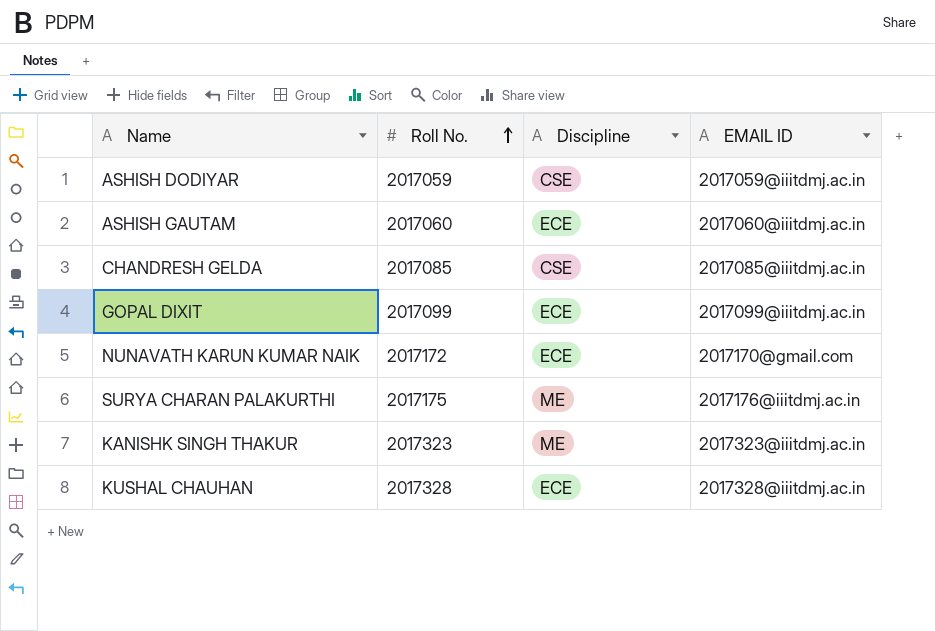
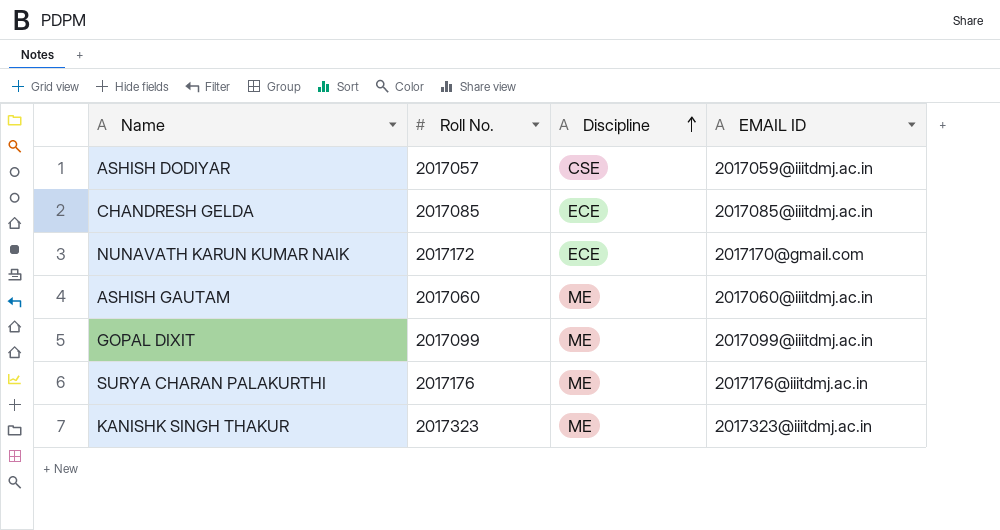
row order: Roll No. ascending -> Discipline ascending
row KUSHAL CHAUHAN: 2017328 | ECE | 2017328@iiitdmj.ac.in -> none
ASHISH DODIYAR | Roll No.: 2017059 -> 2017057
CHANDRESH GELDA | Discipline: CSE -> ECE
ASHISH GAUTAM | Discipline: ECE -> ME
GOPAL DIXIT | Discipline: ECE -> ME
SURYA CHARAN PALAKURTHI | Roll No.: 2017175 -> 2017176

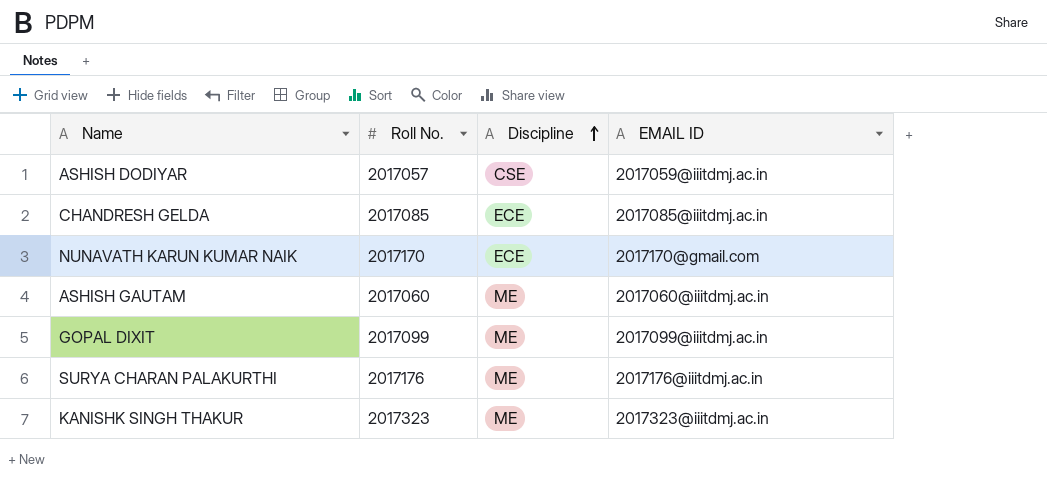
NUNAVATH KARUN KUMAR NAIK | Roll No.: 2017172 -> 2017170

